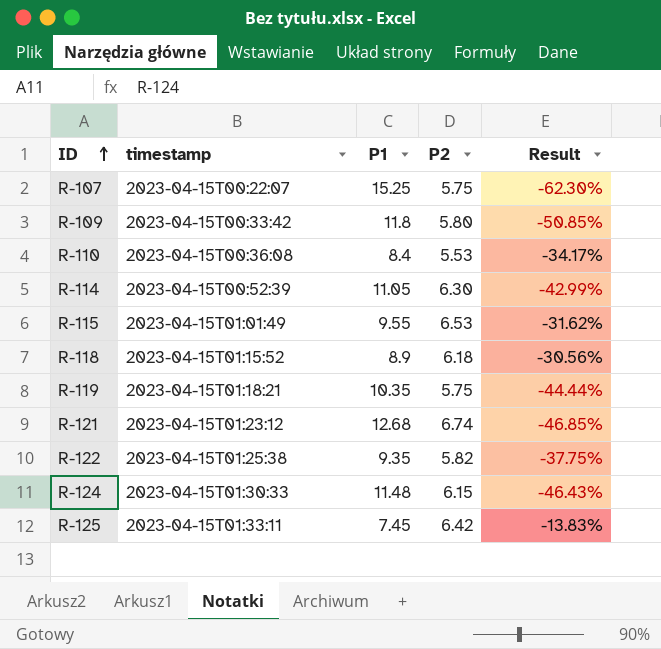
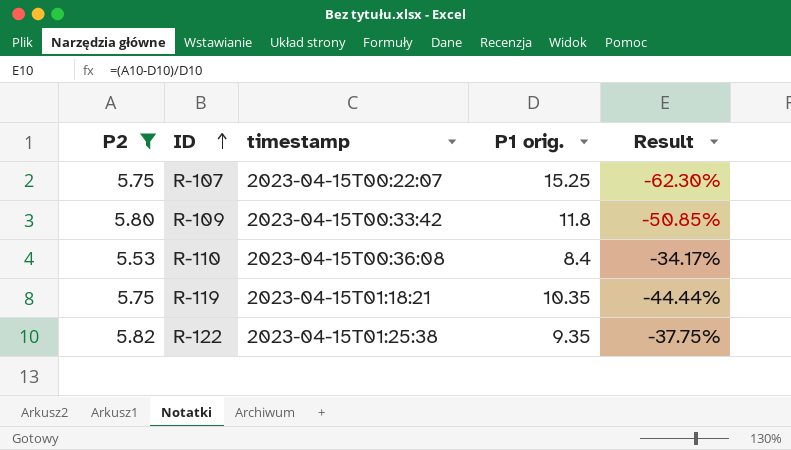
filter: none -> P2 <= 5.82
column P2 | position: 4 -> 1
column name: P1 -> P1 orig.

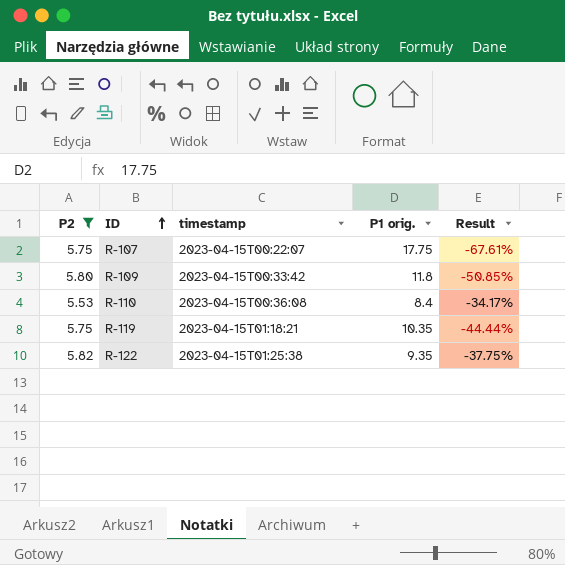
R-107 | P1 orig.: 15.25 -> 17.75
R-107 | Result: -62.30% -> -67.61%

